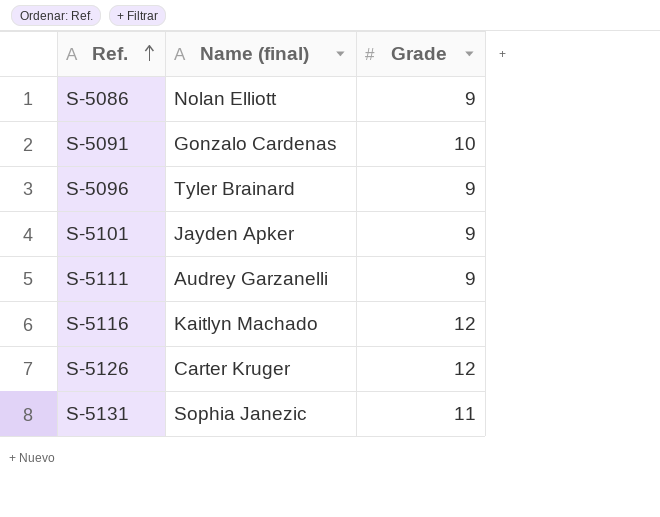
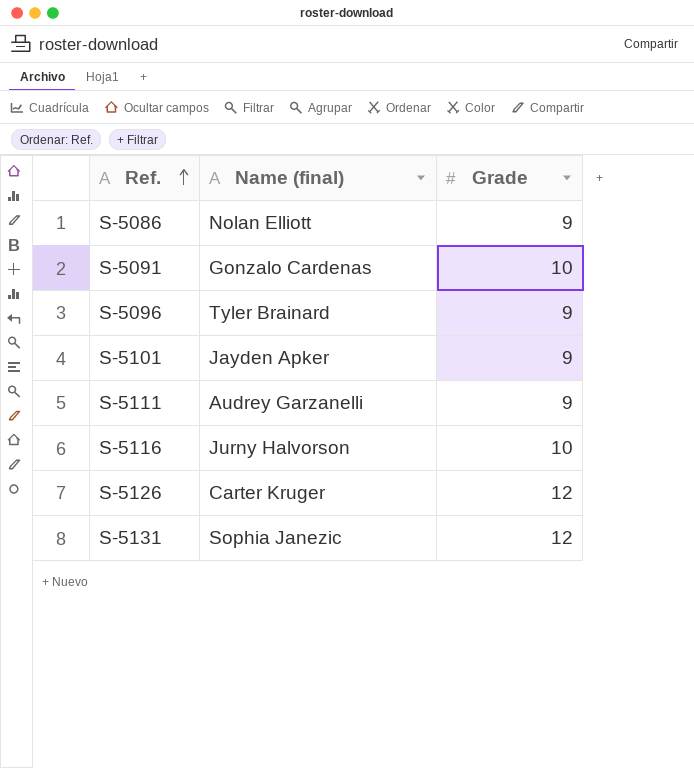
S-5116 | Name (final): Kaitlyn Machado -> Jurny Halvorson
S-5116 | Grade: 12 -> 10
S-5131 | Grade: 11 -> 12

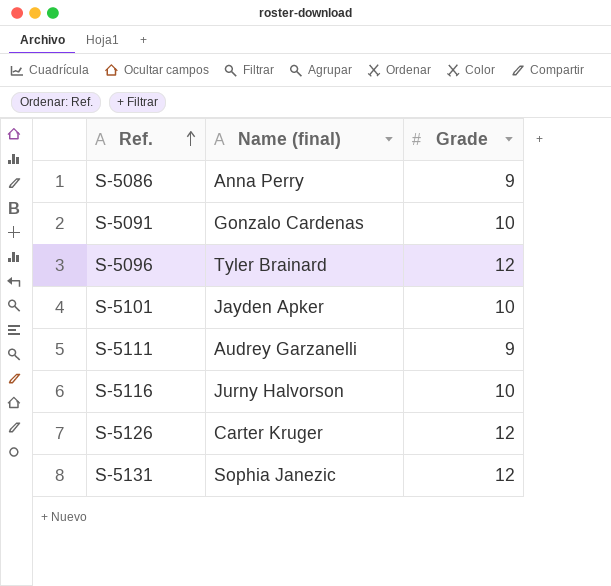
S-5086 | Name (final): Nolan Elliott -> Anna Perry
S-5096 | Grade: 9 -> 12
S-5101 | Grade: 9 -> 10

